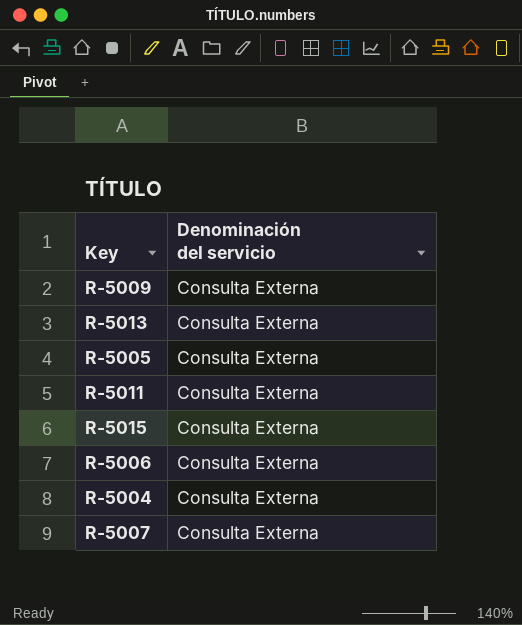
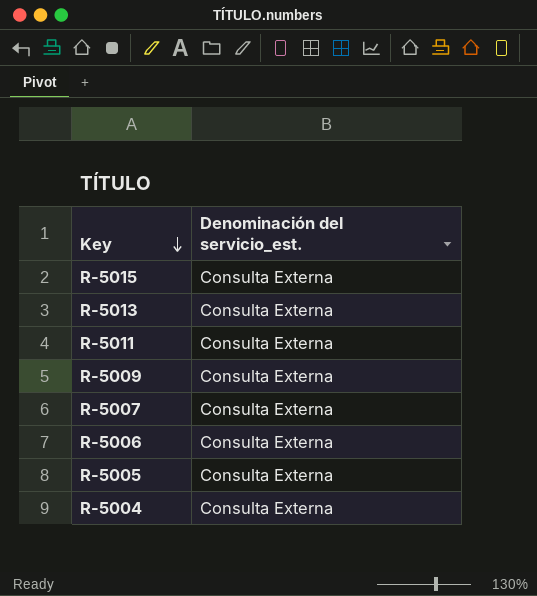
row order: none -> Key descending
column name: Denominación del servicio -> Denominación del servicio_est.

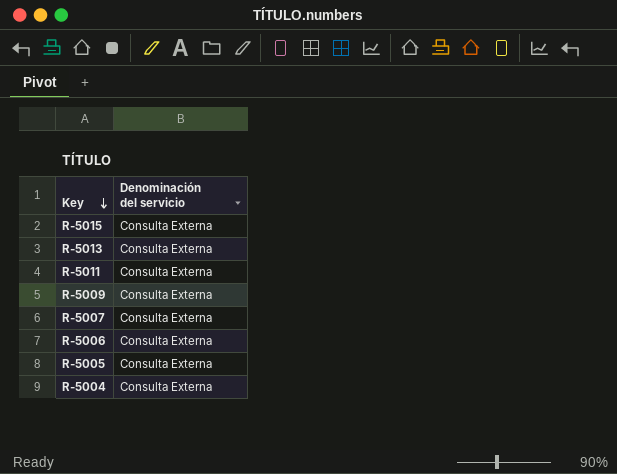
column name: Denominación del servicio_est. -> Denominación del servicio

